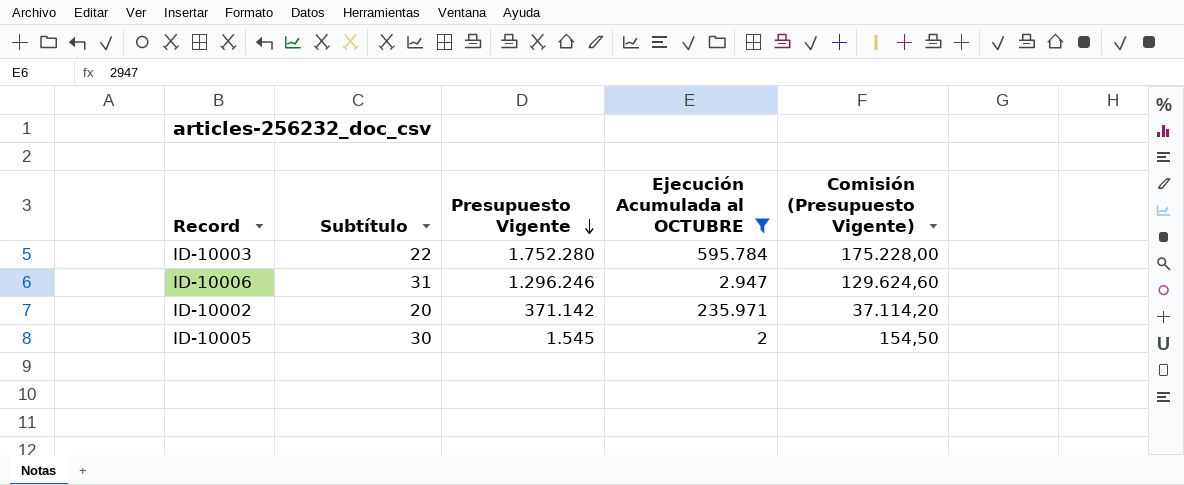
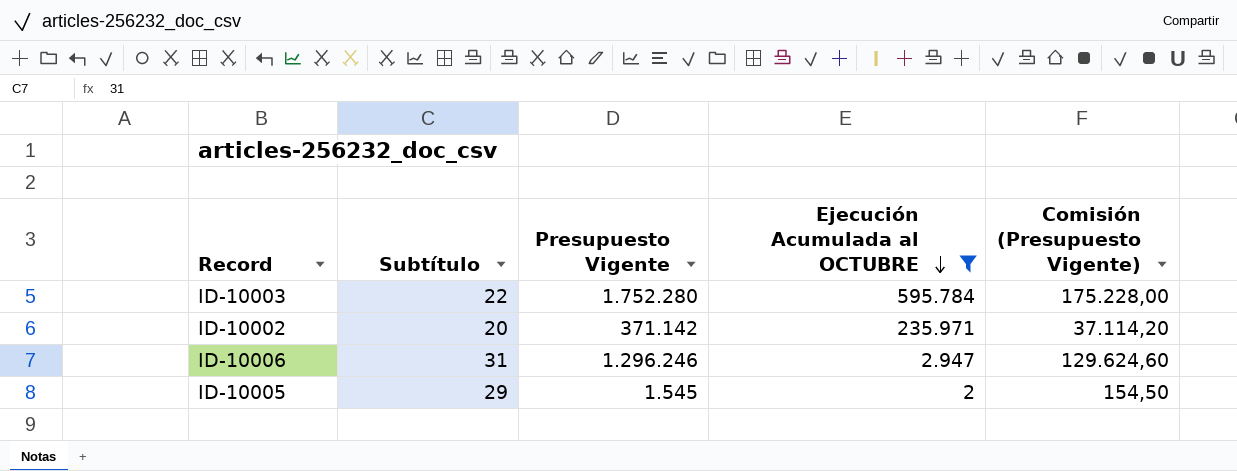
row order: Presupuesto Vigente descending -> Ejecución Acumulada al OCTUBRE descending
ID-10005 | Subtítulo: 30 -> 29

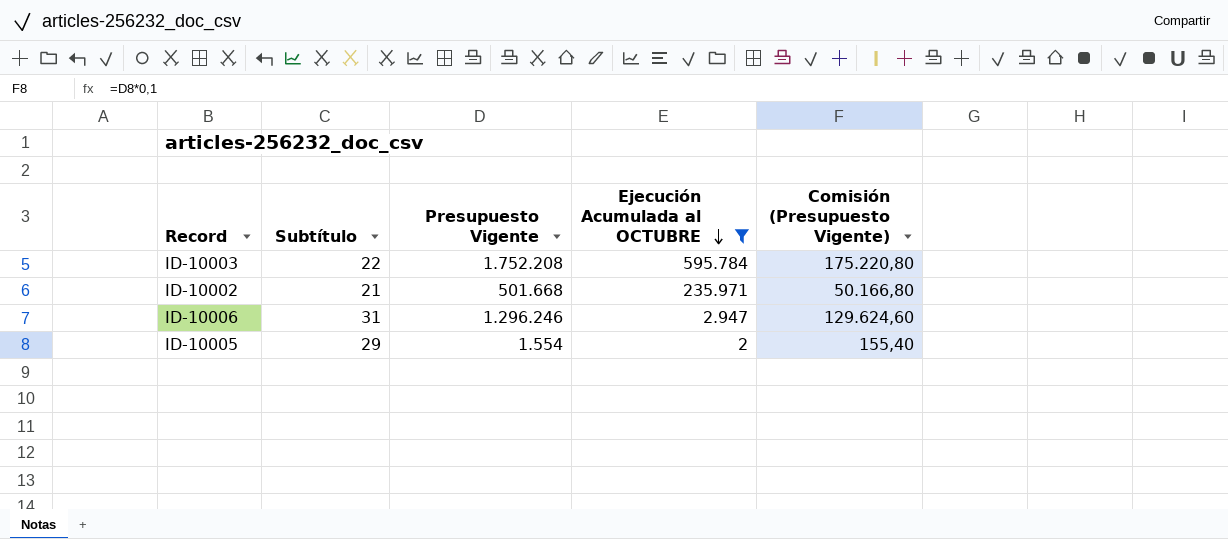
ID-10003 | Presupuesto Vigente: 1.752.280 -> 1.752.208
ID-10003 | Comisión (Presupuesto Vigente): 175.228,00 -> 175.220,80
ID-10002 | Subtítulo: 20 -> 21
ID-10002 | Presupuesto Vigente: 371.142 -> 501.668
ID-10002 | Comisión (Presupuesto Vigente): 37.114,20 -> 50.166,80
ID-10005 | Presupuesto Vigente: 1.545 -> 1.554
ID-10005 | Comisión (Presupuesto Vigente): 154,50 -> 155,40

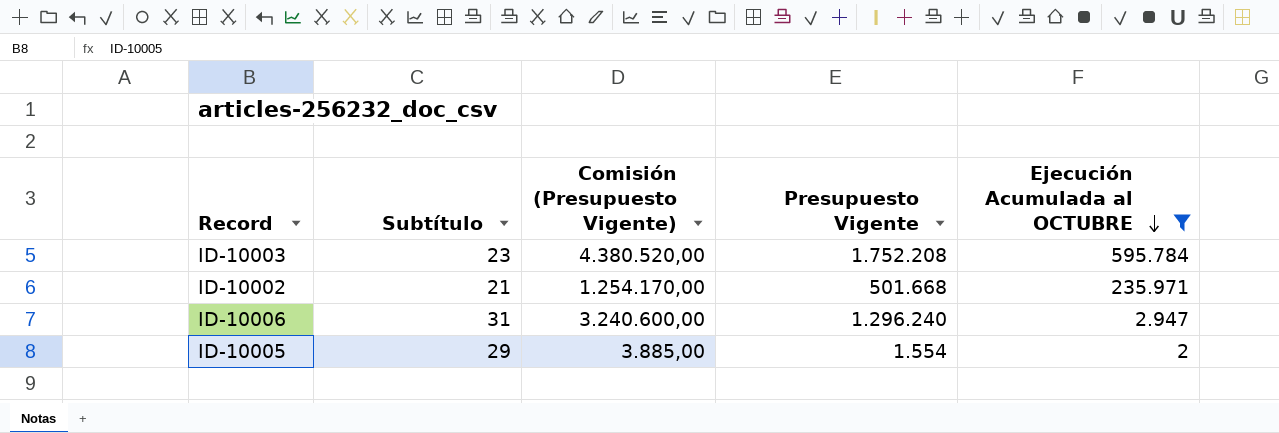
column Comisión (Presupuesto Vigente) | formula: [Presupuesto Vigente] * 0,1 -> [Presupuesto Vigente] * 2,5
column Comisión (Presupuesto Vigente) | position: 5 -> 3
ID-10003 | Subtítulo: 22 -> 23
ID-10006 | Presupuesto Vigente: 1.296.246 -> 1.296.240

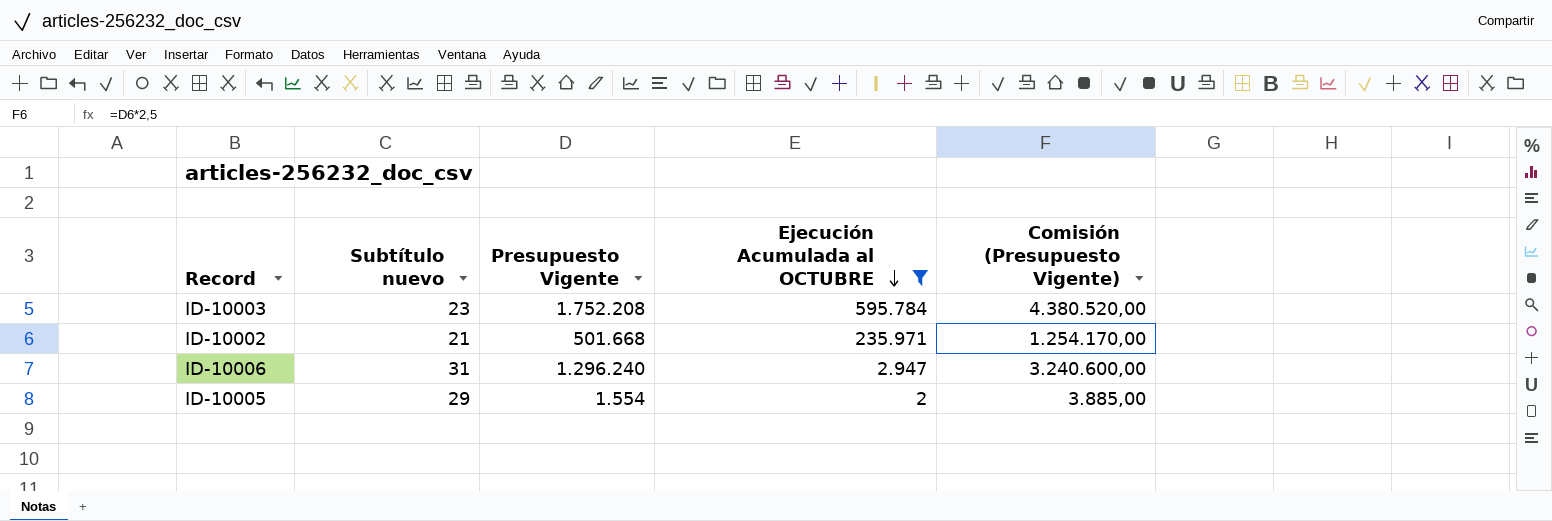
column name: Subtítulo -> Subtítulo nuevo
column Comisión (Presupuesto Vigente) | position: 3 -> 5

